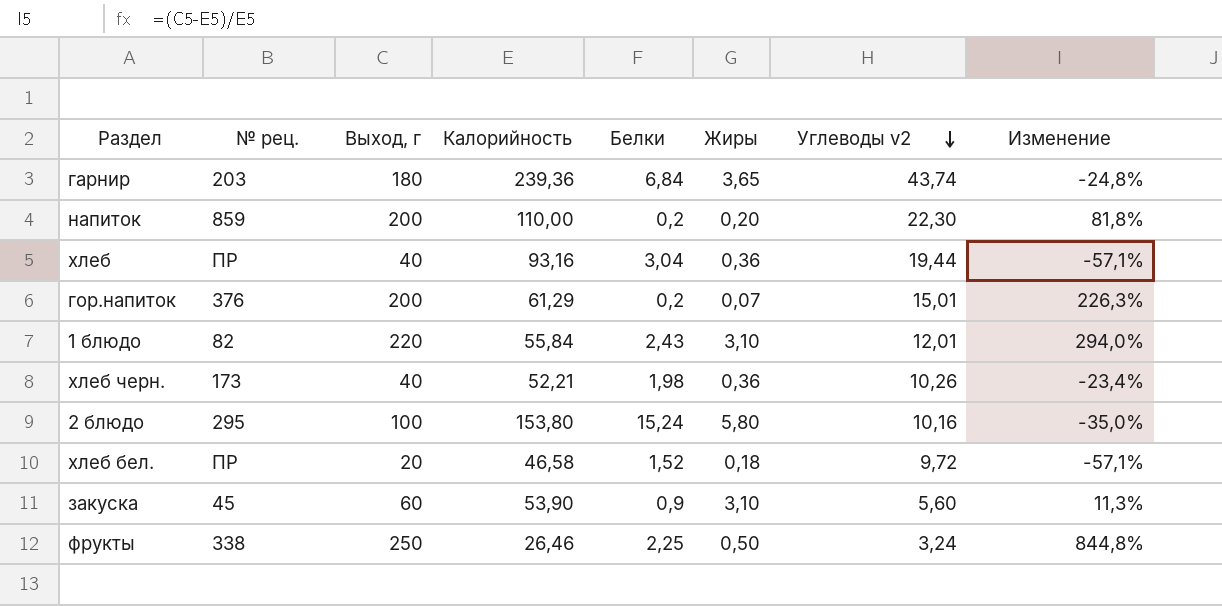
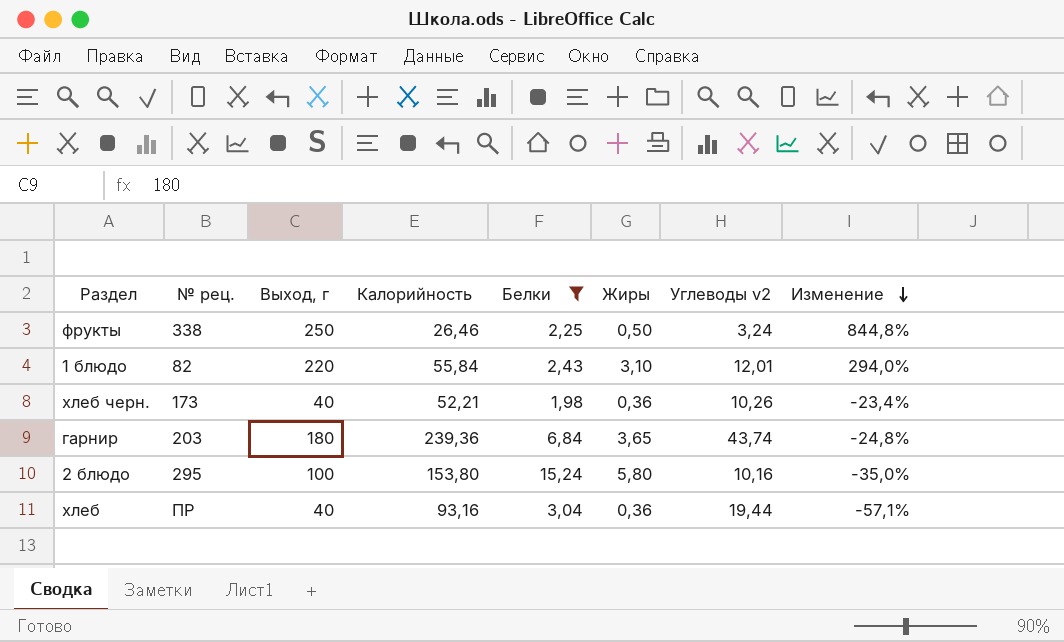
filter: none -> Белки >= 1,98
row order: Углеводы v2 descending -> Изменение descending

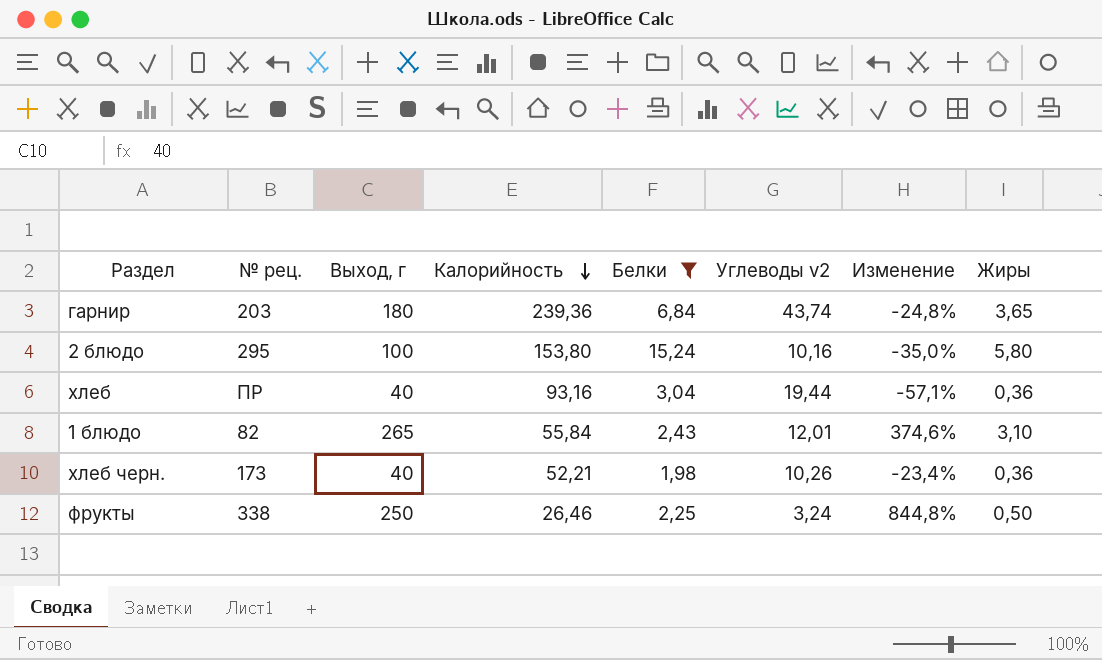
row order: Изменение descending -> Калорийность descending
column Жиры | position: 6 -> 8
1 блюдо | Выход, г: 220 -> 265
1 блюдо | Изменение: 294,0% -> 374,6%

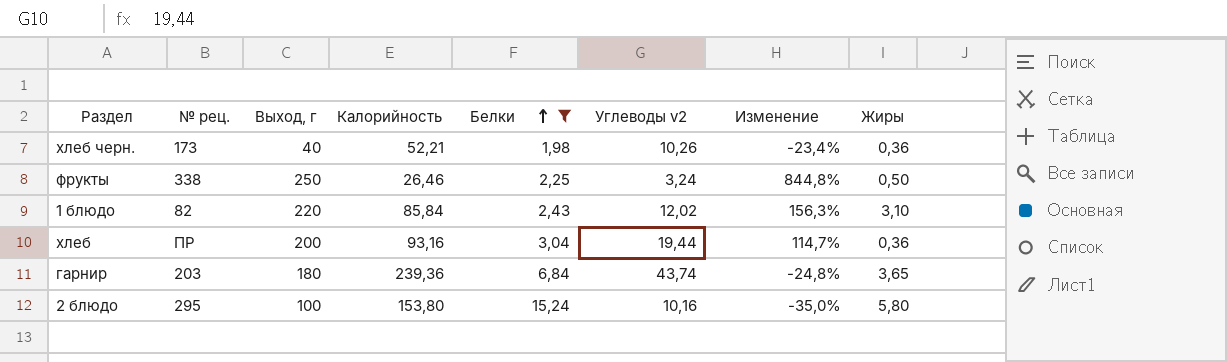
row order: Калорийность descending -> Белки ascending
1 блюдо | Выход, г: 265 -> 220
1 блюдо | Калорийность: 55,84 -> 85,84
1 блюдо | Углеводы v2: 12,01 -> 12,02
1 блюдо | Изменение: 374,6% -> 156,3%
хлеб | Выход, г: 40 -> 200
хлеб | Изменение: -57,1% -> 114,7%

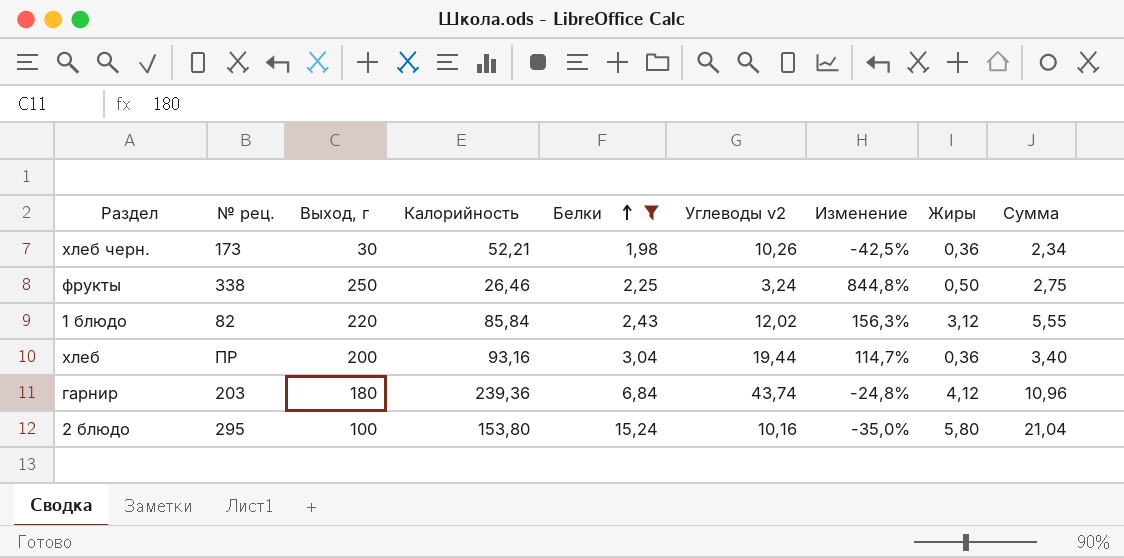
column Сумма | formula: none -> [Белки] + [Жиры]
хлеб черн. | Выход, г: 40 -> 30
хлеб черн. | Изменение: -23,4% -> -42,5%
1 блюдо | Жиры: 3,10 -> 3,12
гарнир | Жиры: 3,65 -> 4,12

